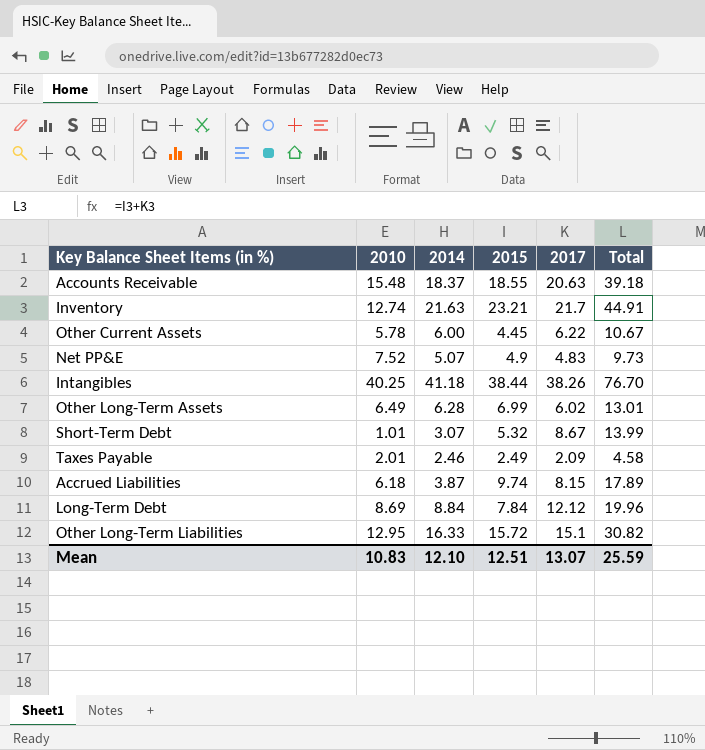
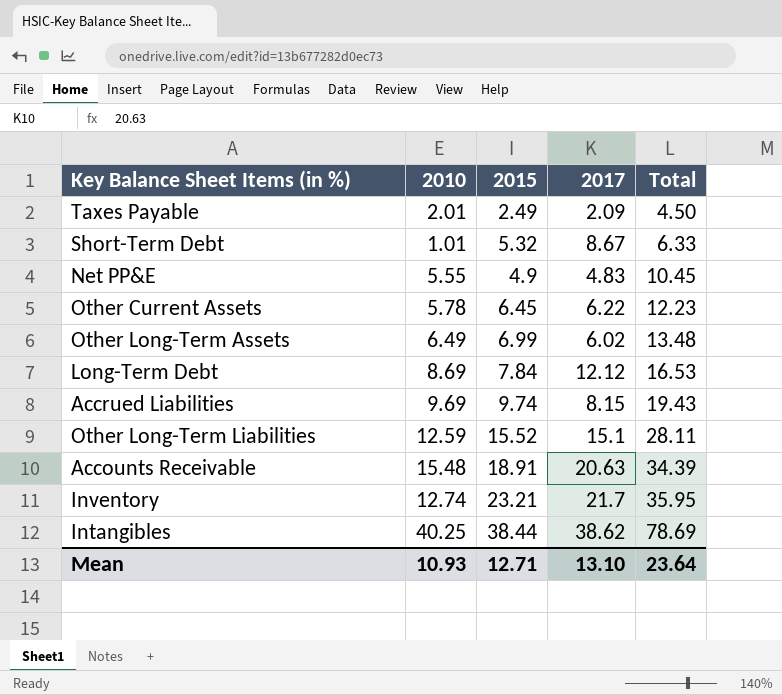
row order: none -> Total ascending
column 2014 | position: 3 -> none
column Total | formula: [2015] + [2017] -> [2010] + [2015]
Net PP&E | 2010: 7.52 -> 5.55
Other Current Assets | 2015: 4.45 -> 6.45
Accrued Liabilities | 2010: 6.18 -> 9.69
Other Long-Term Liabilities | 2010: 12.95 -> 12.59
Other Long-Term Liabilities | 2015: 15.72 -> 15.52
Accounts Receivable | 2015: 18.55 -> 18.91
Intangibles | 2017: 38.26 -> 38.62
Mean | 2010: 10.83 -> 10.93
Mean | 2015: 12.51 -> 12.71
Mean | 2017: 13.07 -> 13.10
Mean | Total: 25.59 -> 23.64

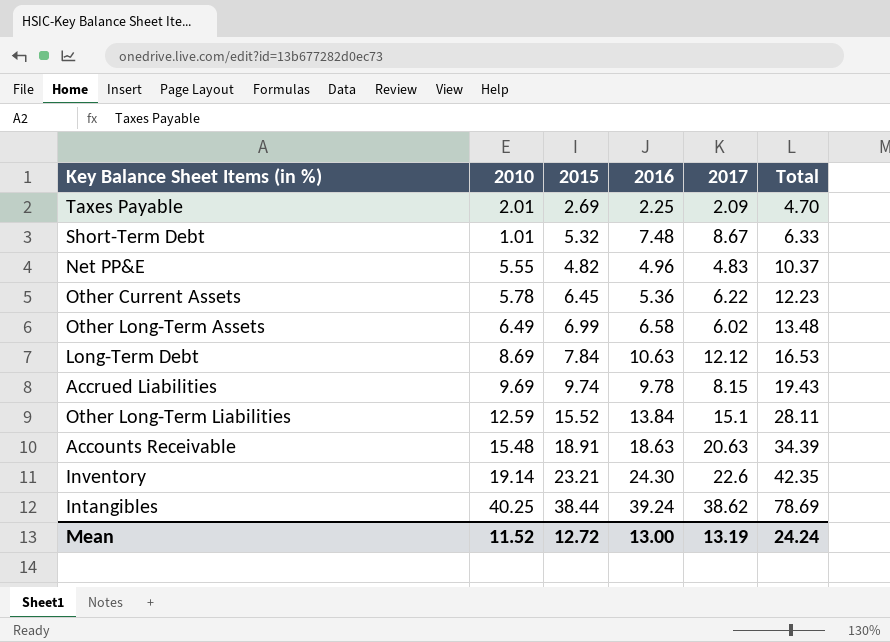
column 2016 | position: none -> 4
Taxes Payable | 2015: 2.49 -> 2.69
Taxes Payable | Total: 4.50 -> 4.70
Net PP&E | 2015: 4.9 -> 4.82
Net PP&E | Total: 10.45 -> 10.37
Inventory | 2010: 12.74 -> 19.14
Inventory | 2017: 21.7 -> 22.6
Inventory | Total: 35.95 -> 42.35
Mean | 2010: 10.93 -> 11.52
Mean | 2015: 12.71 -> 12.72
Mean | 2017: 13.10 -> 13.19
Mean | Total: 23.64 -> 24.24

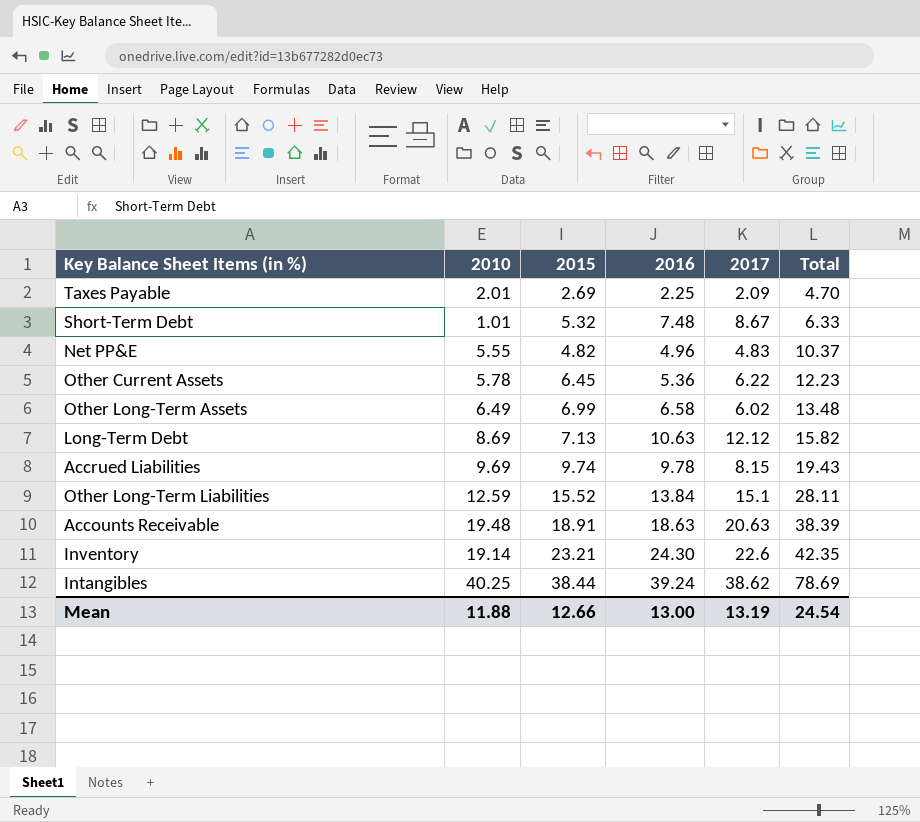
Long-Term Debt | 2015: 7.84 -> 7.13
Long-Term Debt | Total: 16.53 -> 15.82
Accounts Receivable | 2010: 15.48 -> 19.48
Accounts Receivable | Total: 34.39 -> 38.39
Mean | 2010: 11.52 -> 11.88
Mean | 2015: 12.72 -> 12.66
Mean | Total: 24.24 -> 24.54

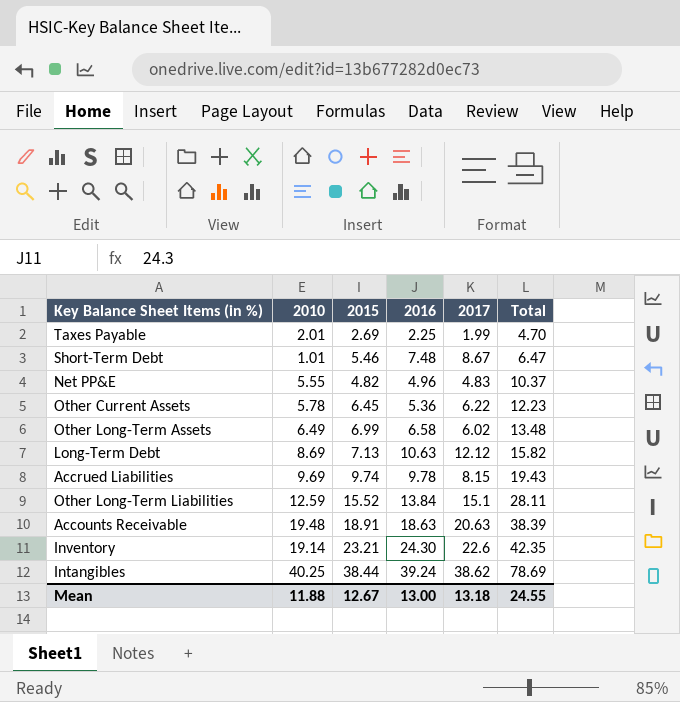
Taxes Payable | 2017: 2.09 -> 1.99
Short-Term Debt | 2015: 5.32 -> 5.46
Short-Term Debt | Total: 6.33 -> 6.47
Mean | 2015: 12.66 -> 12.67
Mean | 2017: 13.19 -> 13.18
Mean | Total: 24.54 -> 24.55

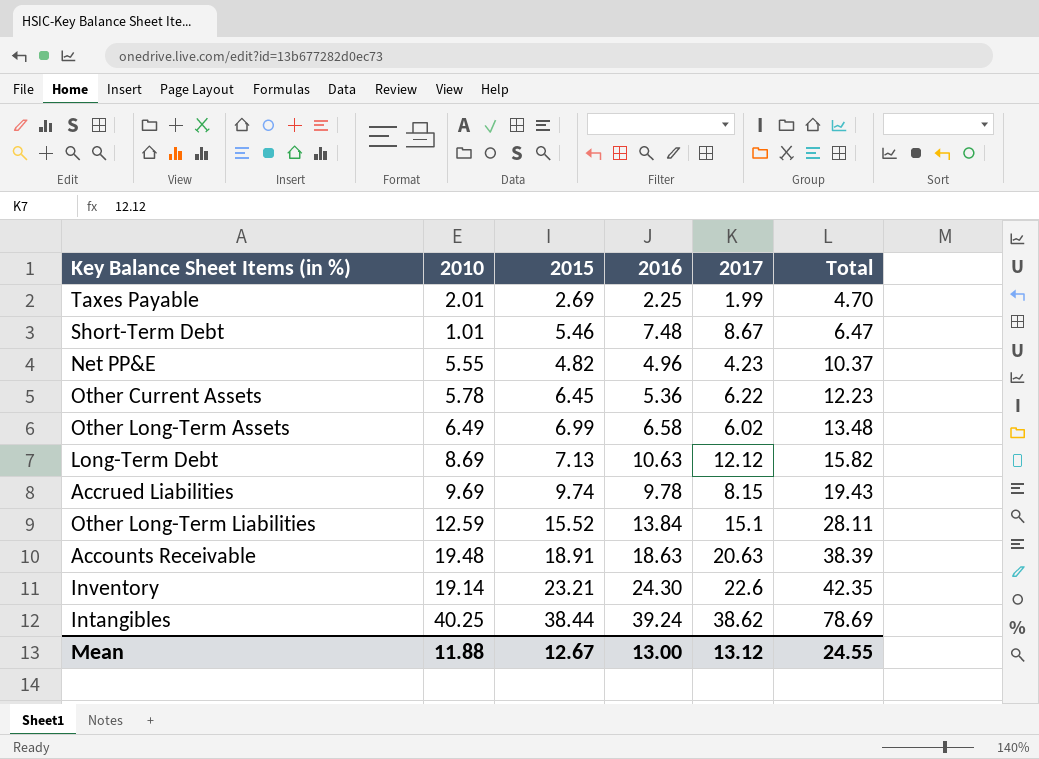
Net PP&E | 2017: 4.83 -> 4.23
Mean | 2017: 13.18 -> 13.12

